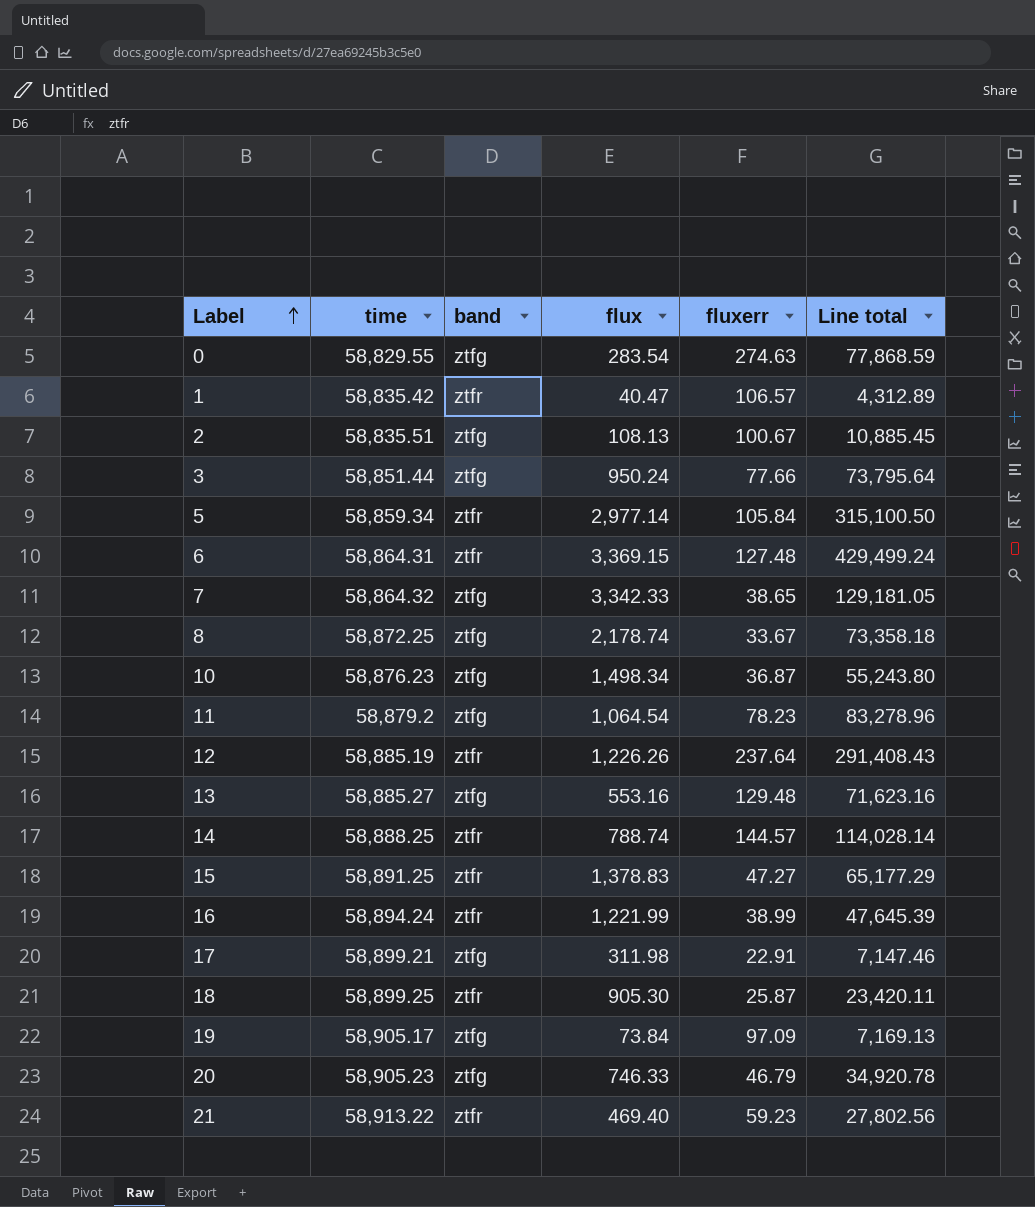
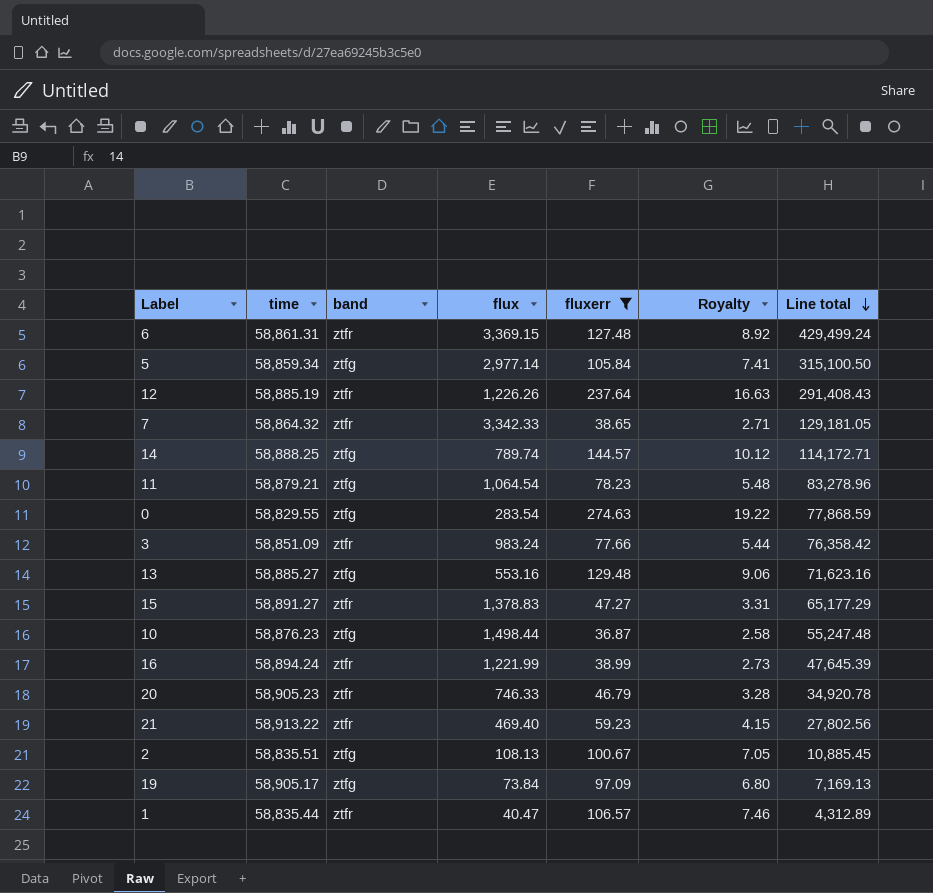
filter: none -> fluxerr >= 36.87
row order: Label ascending -> Line total descending
column Royalty | formula: none -> [fluxerr] * 0.07
6 | time: 58,864.31 -> 58,861.31
5 | band: ztfr -> ztfg
7 | band: ztfg -> ztfr
14 | band: ztfr -> ztfg
14 | flux: 788.74 -> 789.74
14 | Line total: 114,028.14 -> 114,172.71
11 | time: 58,879.2 -> 58,879.21
3 | time: 58,851.44 -> 58,851.09
3 | band: ztfg -> ztfr
3 | flux: 950.24 -> 983.24
3 | Line total: 73,795.64 -> 76,358.42
15 | time: 58,891.25 -> 58,891.27
10 | flux: 1,498.34 -> 1,498.44
10 | Line total: 55,243.80 -> 55,247.48
20 | band: ztfg -> ztfr
1 | time: 58,835.42 -> 58,835.44

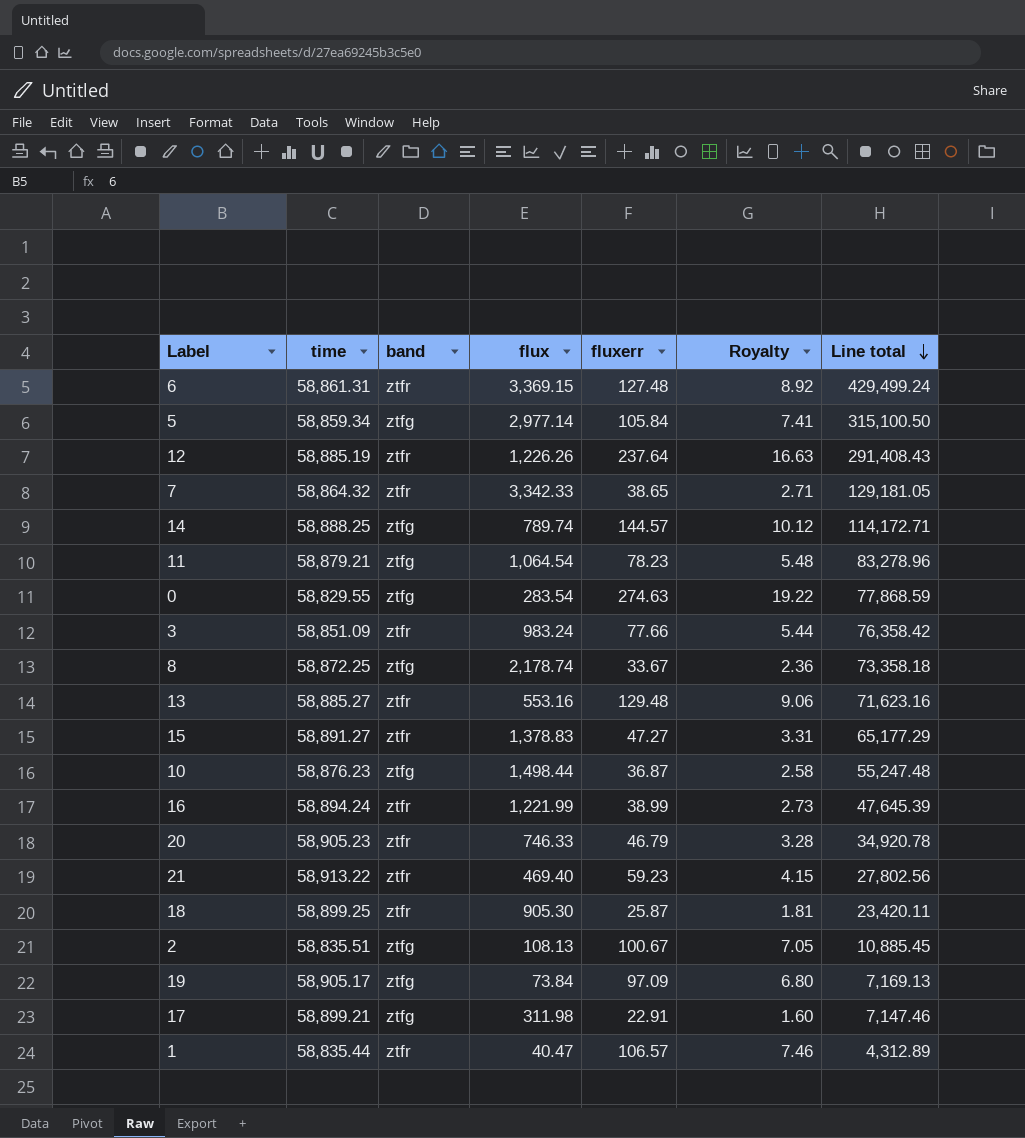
filter: fluxerr >= 36.87 -> none
13 | band: ztfg -> ztfr

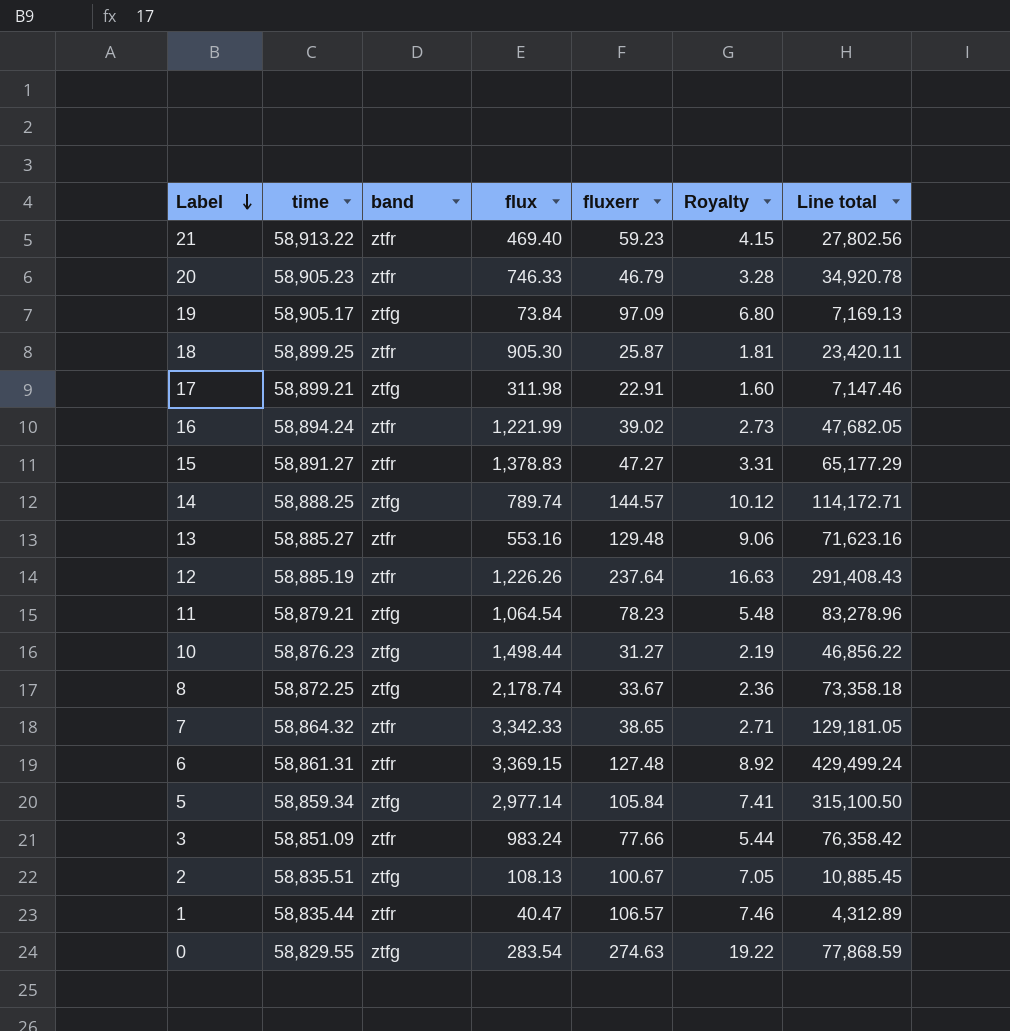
row order: Line total descending -> Label descending
16 | fluxerr: 38.99 -> 39.02
16 | Line total: 47,645.39 -> 47,682.05
10 | fluxerr: 36.87 -> 31.27
10 | Royalty: 2.58 -> 2.19
10 | Line total: 55,247.48 -> 46,856.22

